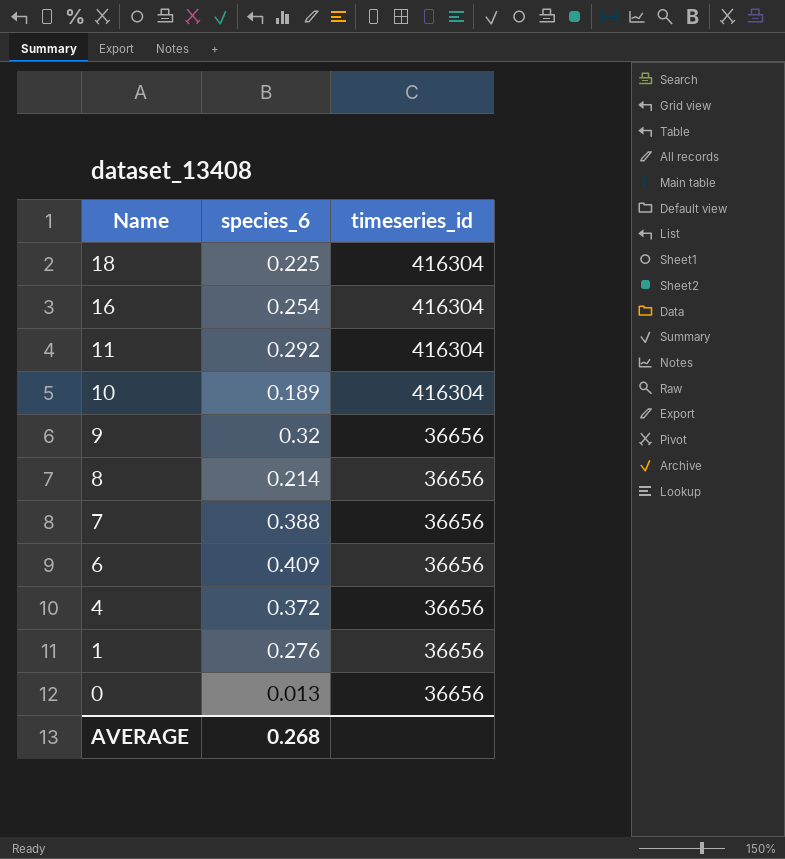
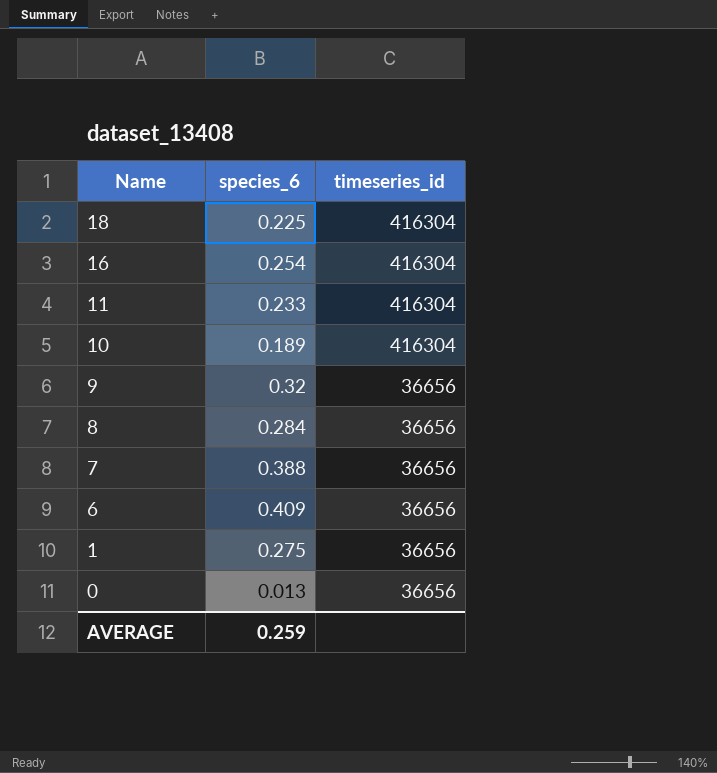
row 4: 0.372 | 36656 -> none
11 | species_6: 0.292 -> 0.233
8 | species_6: 0.214 -> 0.284
1 | species_6: 0.276 -> 0.275
AVERAGE | species_6: 0.268 -> 0.259

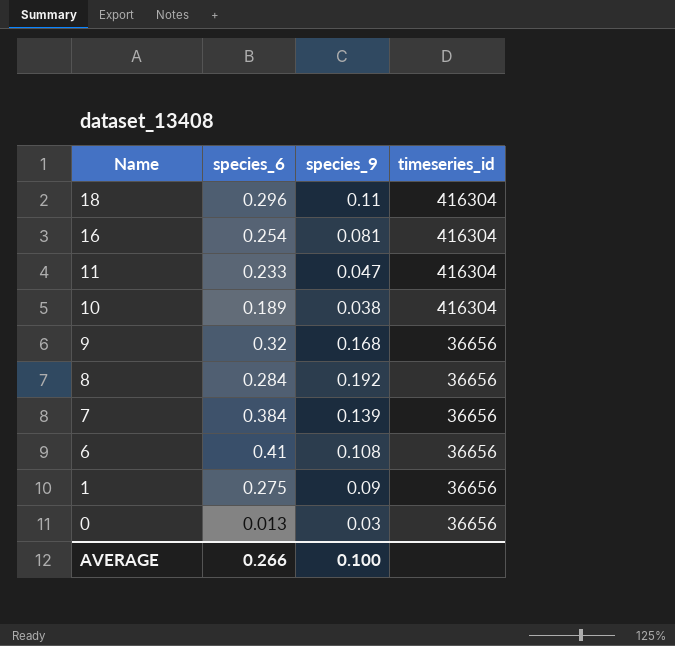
column species_9 | position: none -> 3
18 | species_6: 0.225 -> 0.296
7 | species_6: 0.388 -> 0.384
6 | species_6: 0.409 -> 0.41
AVERAGE | species_6: 0.259 -> 0.266

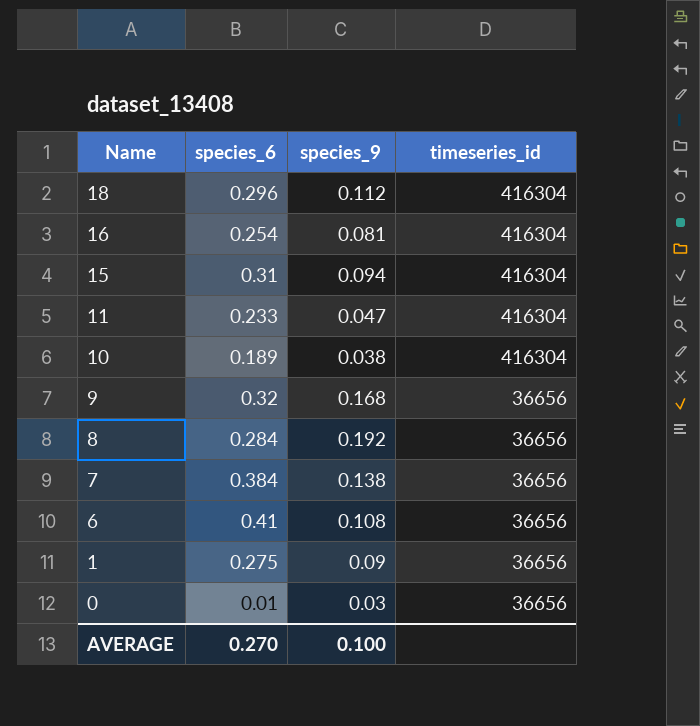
18 | species_9: 0.11 -> 0.112
row 15: none -> 0.31 | 0.094 | 416304
7 | species_9: 0.139 -> 0.138
0 | species_6: 0.013 -> 0.01
AVERAGE | species_6: 0.266 -> 0.270

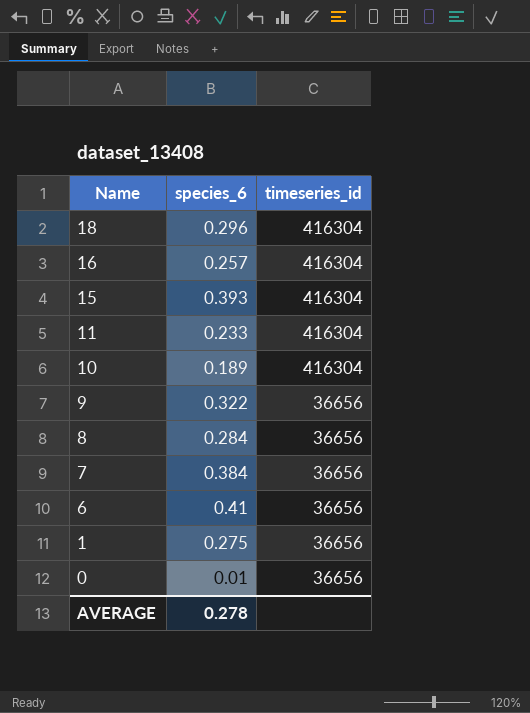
column species_9 | position: 3 -> none
16 | species_6: 0.254 -> 0.257
15 | species_6: 0.31 -> 0.393
9 | species_6: 0.32 -> 0.322
AVERAGE | species_6: 0.270 -> 0.278

